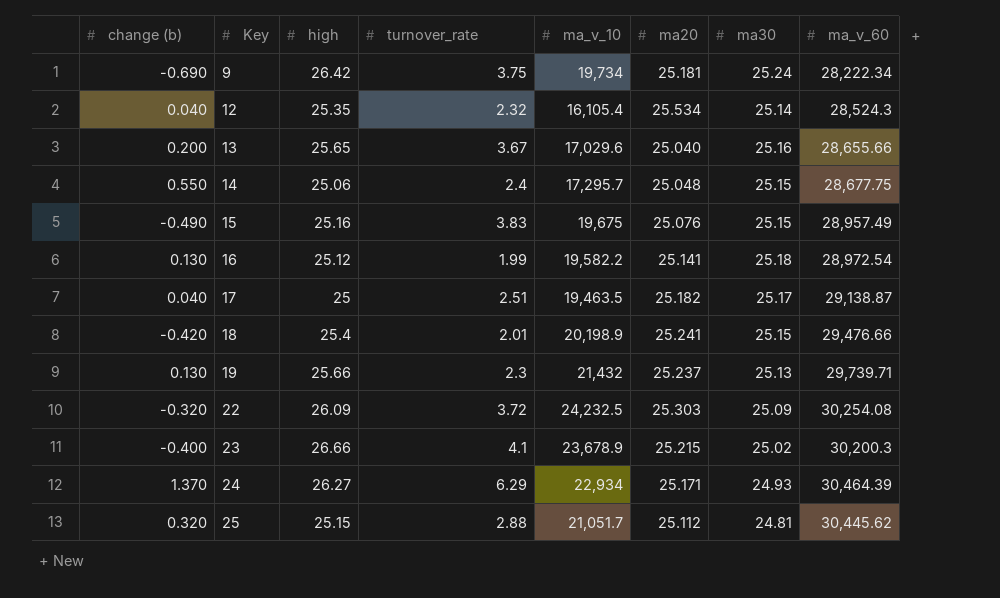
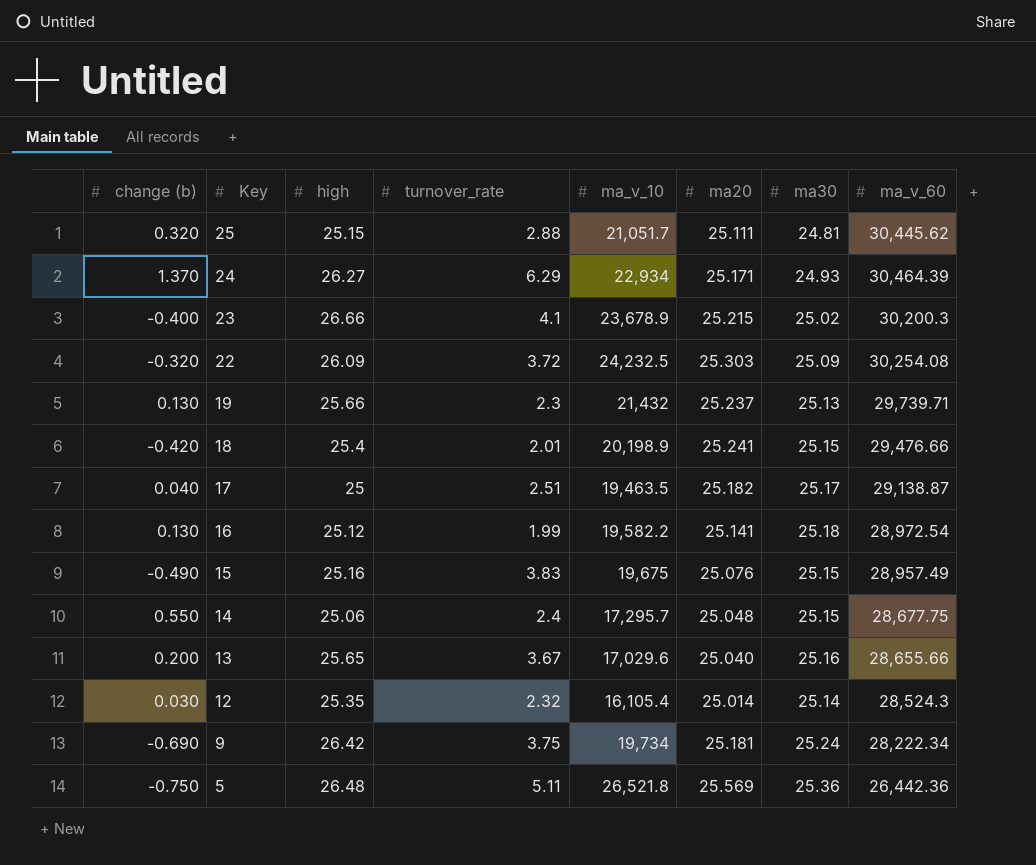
row order: Key ascending -> Key descending
25 | ma20: 25.112 -> 25.111
12 | change (b): 0.040 -> 0.030
12 | ma20: 25.534 -> 25.014
row 5: none -> -0.750 | 26.48 | 5.11 | 26,521.8 | 25.569 | 25.36 | 26,442.36

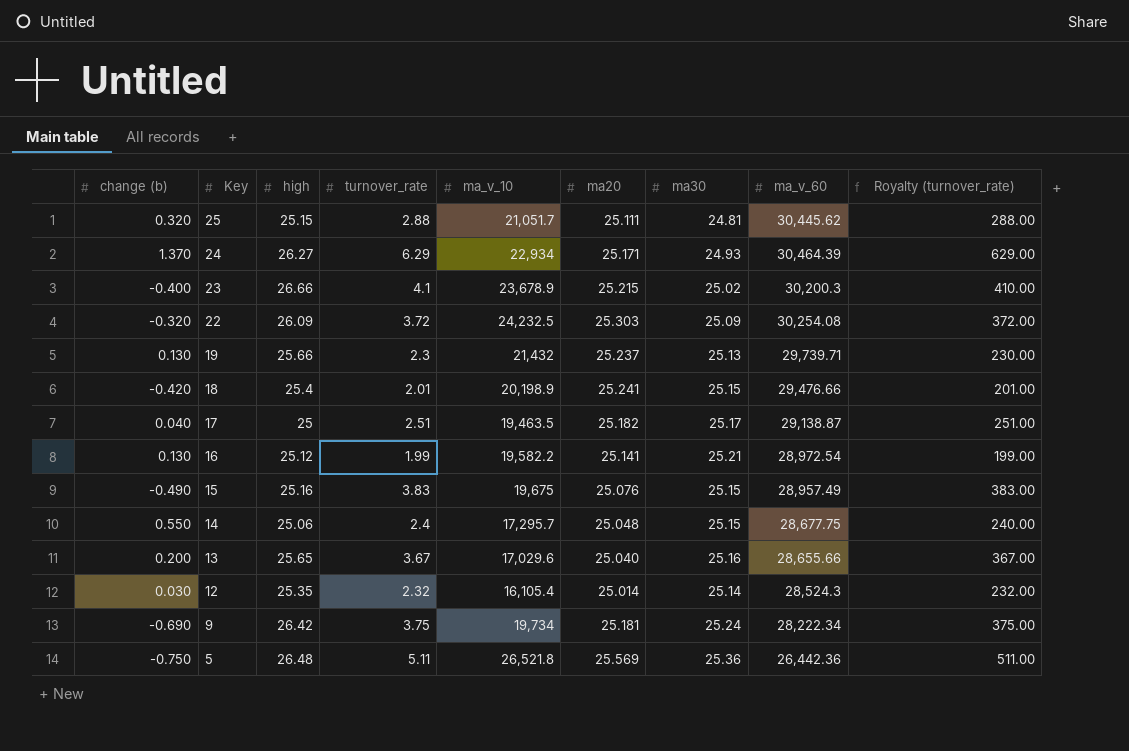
column Royalty (turnover_rate) | formula: none -> [turnover_rate] * 100
16 | ma30: 25.18 -> 25.21

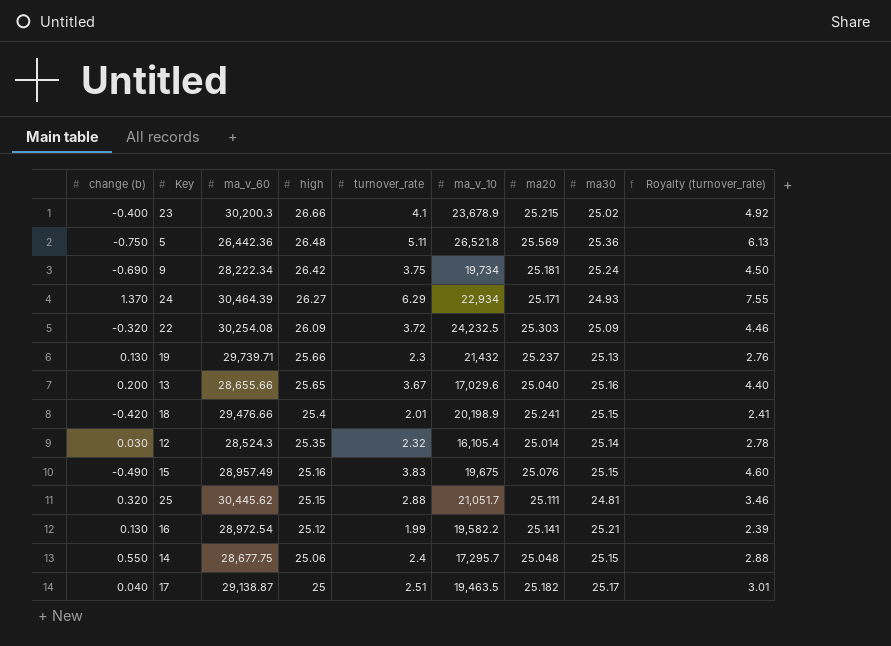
row order: Key descending -> high descending
column ma_v_60 | position: 8 -> 3
column Royalty (turnover_rate) | formula: [turnover_rate] * 100 -> [turnover_rate] * 1.2

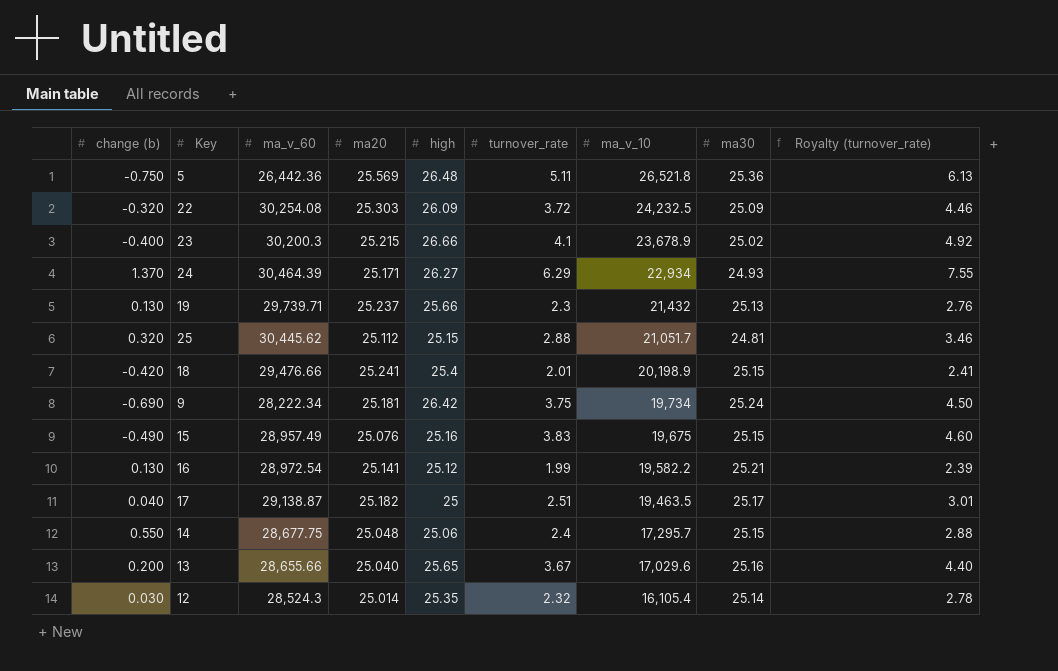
row order: high descending -> ma_v_10 descending
column ma20 | position: 7 -> 4
25 | ma20: 25.111 -> 25.112

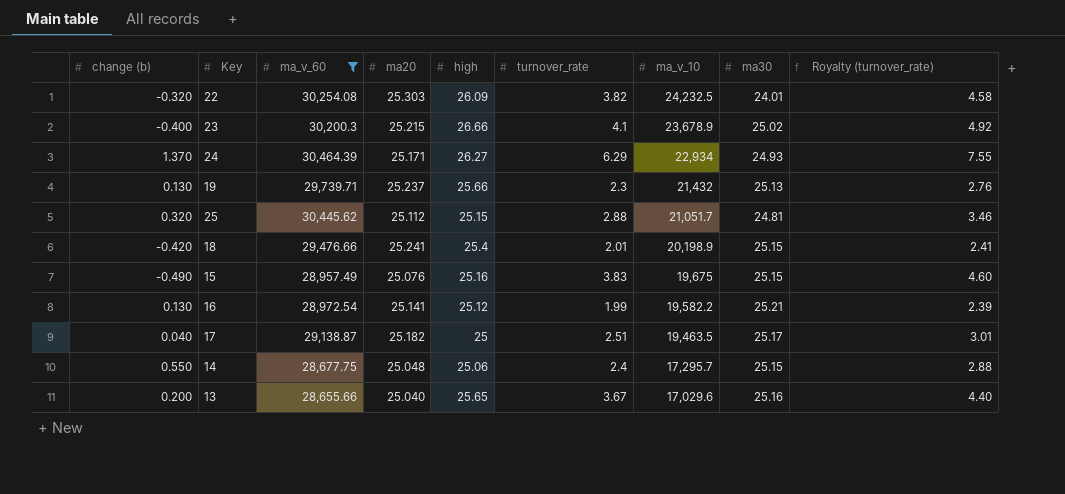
filter: none -> ma_v_60 >= 28,655.66
22 | turnover_rate: 3.72 -> 3.82
22 | ma30: 25.09 -> 24.01
22 | Royalty (turnover_rate): 4.46 -> 4.58

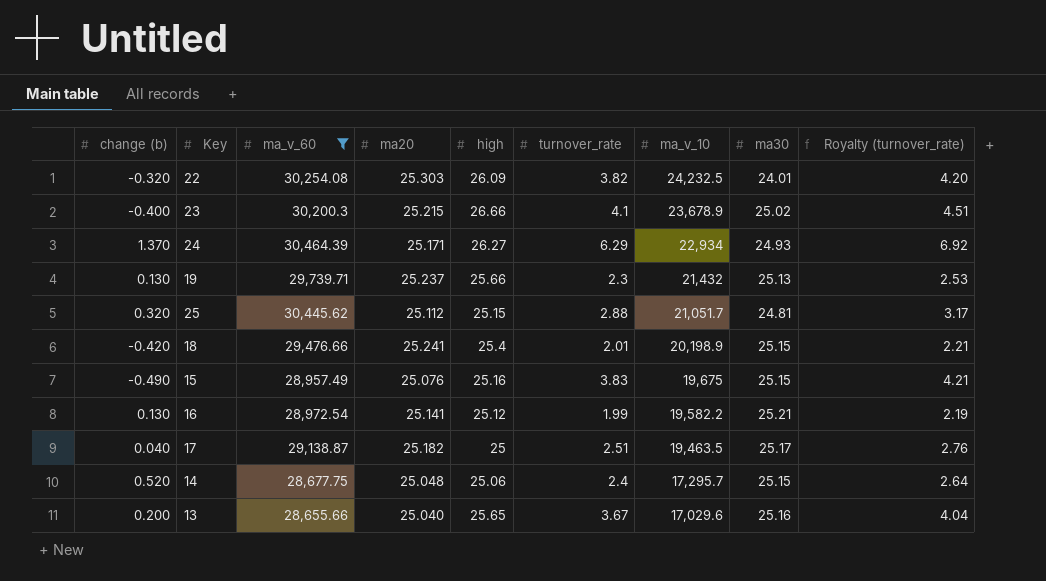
column Royalty (turnover_rate) | formula: [turnover_rate] * 1.2 -> [turnover_rate] * 1.1
14 | change (b): 0.550 -> 0.520

